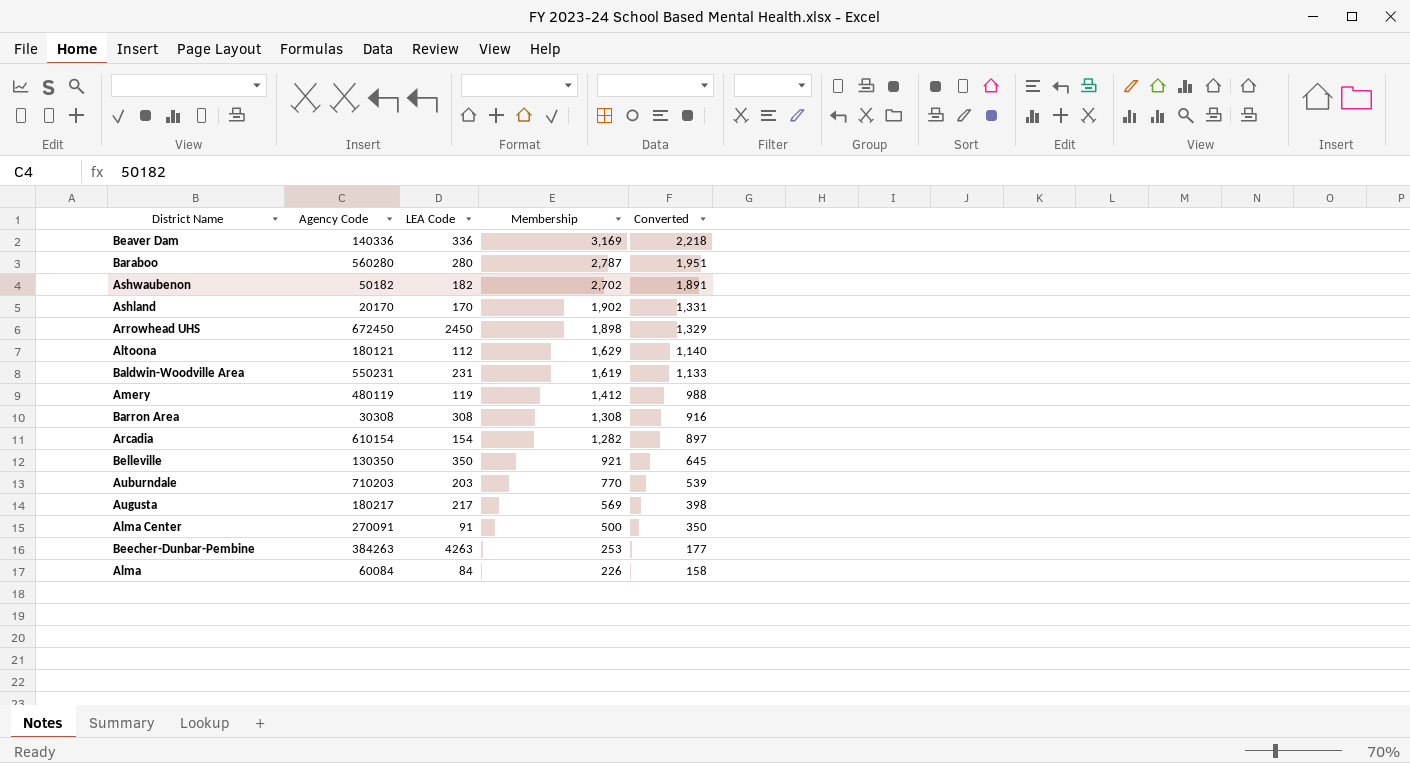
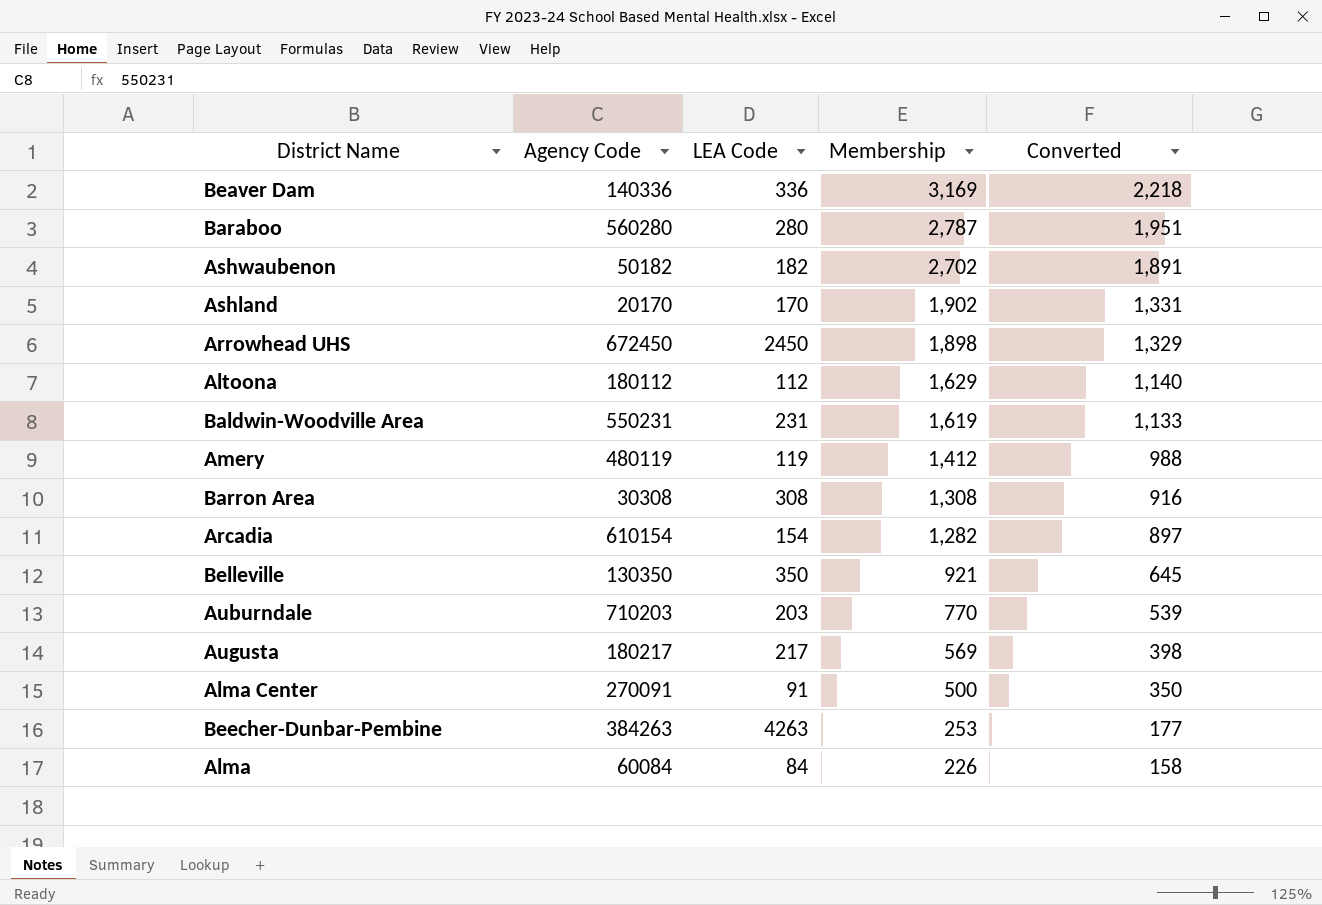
Altoona | Agency Code: 180121 -> 180112

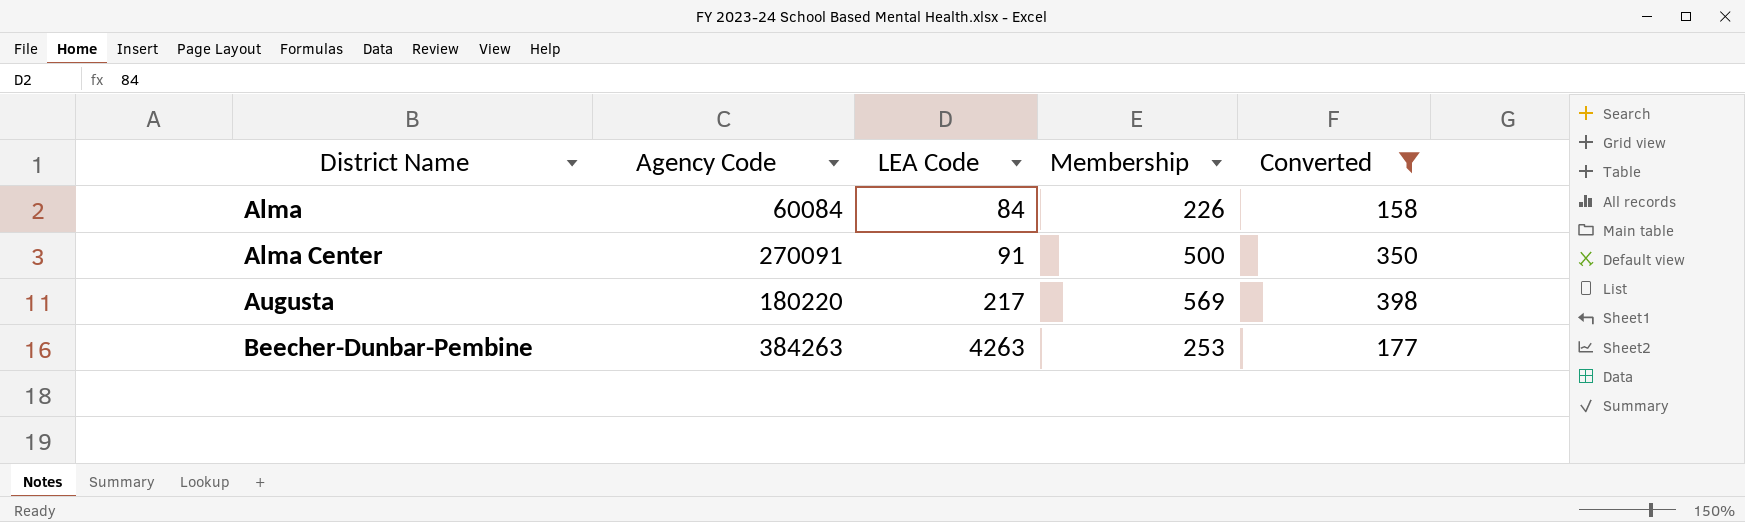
filter: none -> Converted <= 398
row order: Membership descending -> District Name ascending
Augusta | Agency Code: 180217 -> 180220

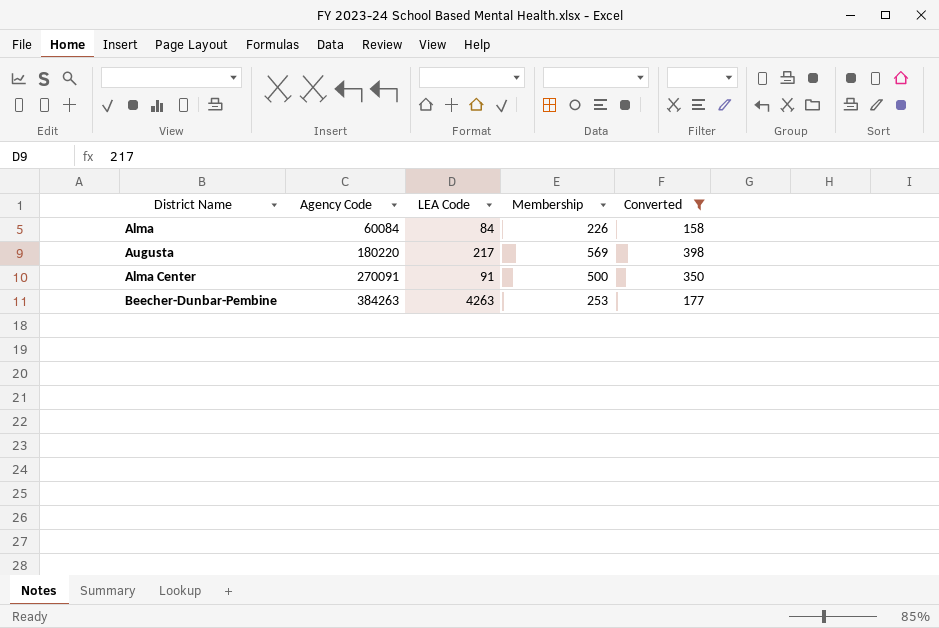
row order: District Name ascending -> Agency Code ascending

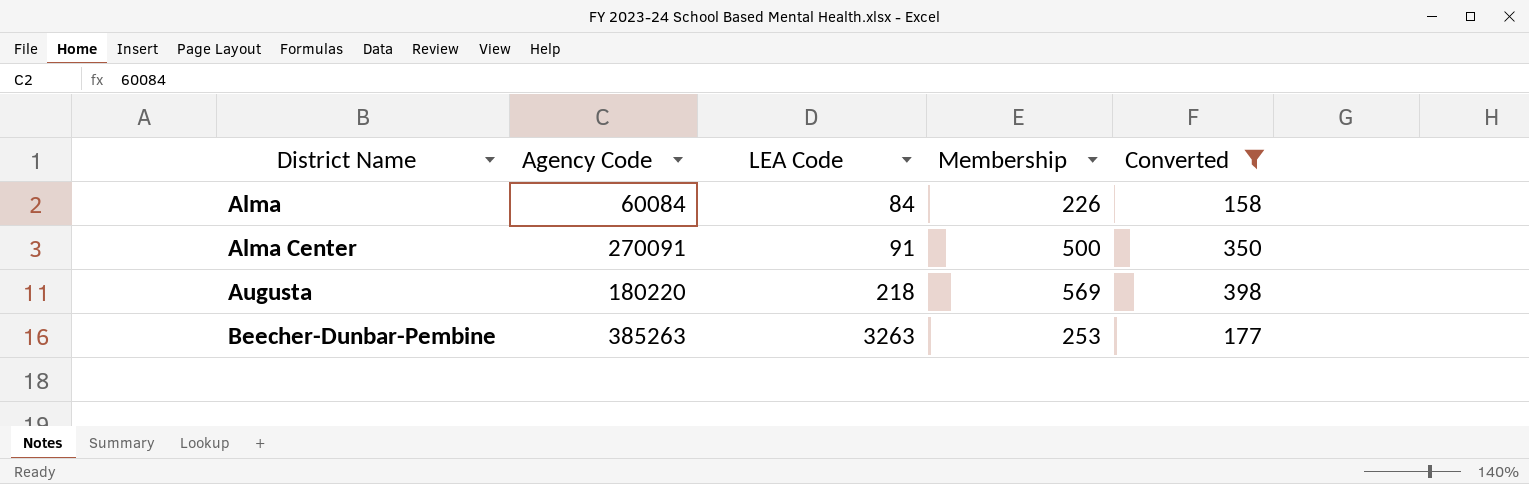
row order: Agency Code ascending -> District Name ascending
Augusta | LEA Code: 217 -> 218
Beecher-Dunbar-Pembine | Agency Code: 384263 -> 385263
Beecher-Dunbar-Pembine | LEA Code: 4263 -> 3263

